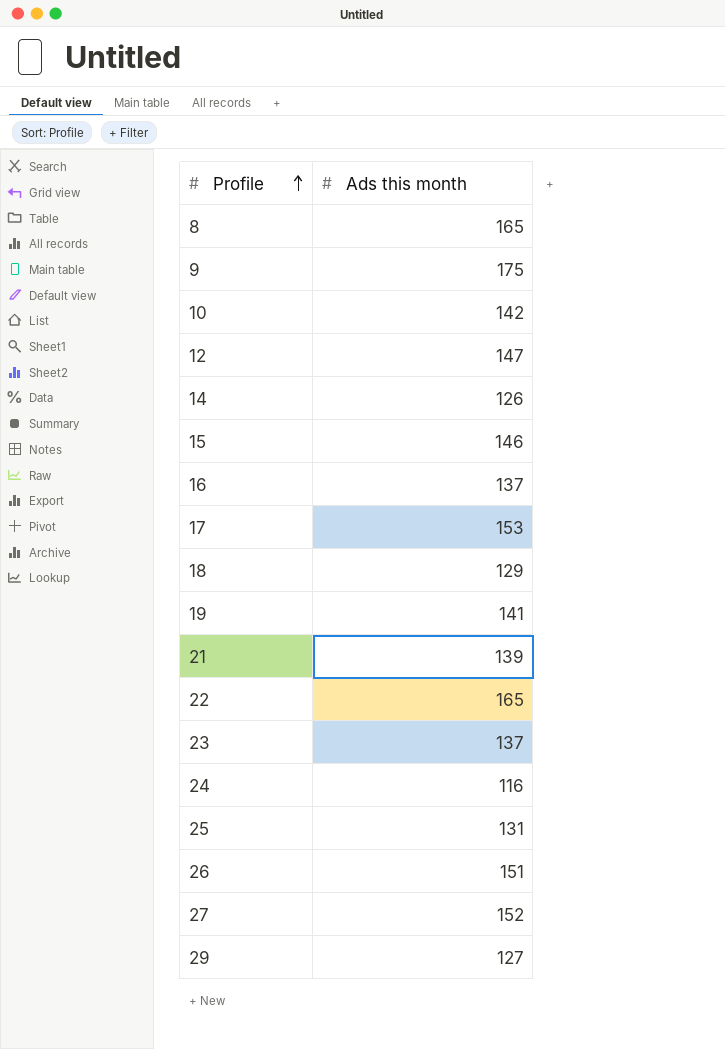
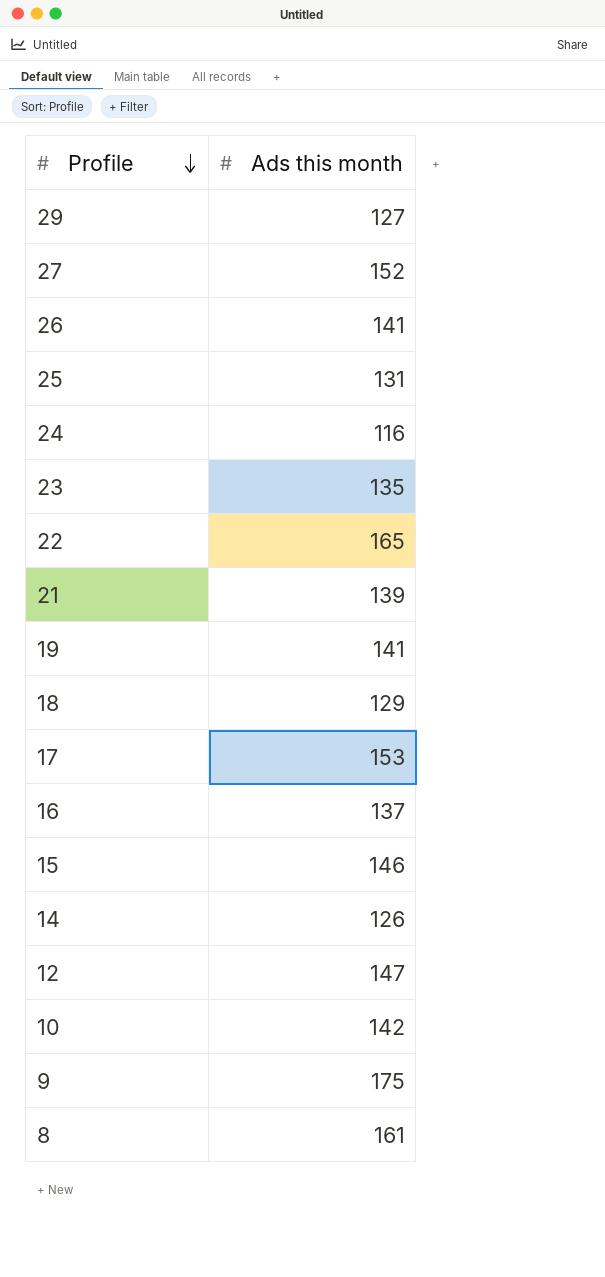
row order: Profile ascending -> Profile descending
26 | Ads this month: 151 -> 141
23 | Ads this month: 137 -> 135
8 | Ads this month: 165 -> 161

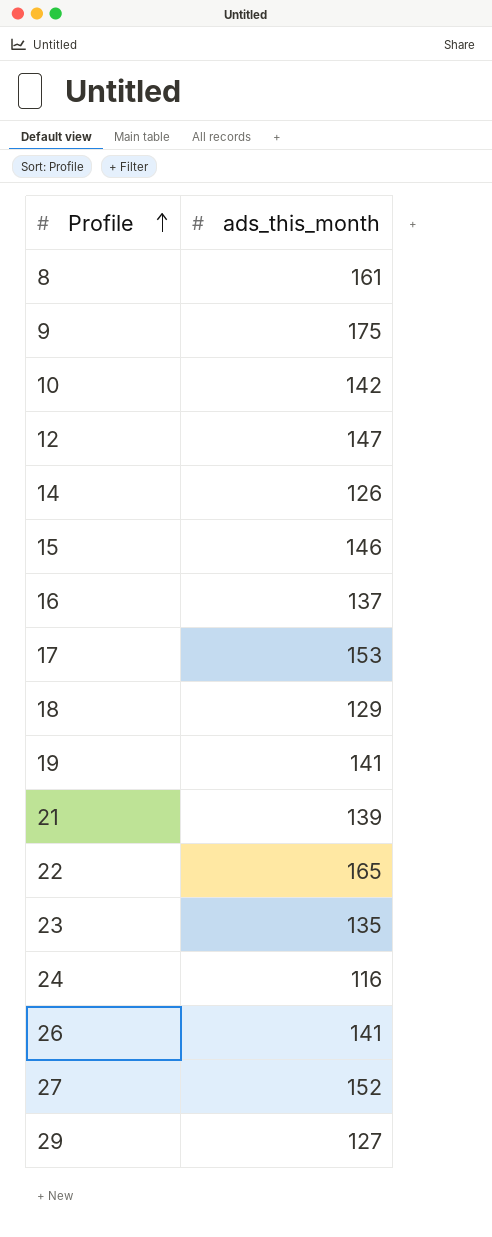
row order: Profile descending -> Profile ascending
column name: Ads this month -> ads_this_month
row 25: 131 -> none

